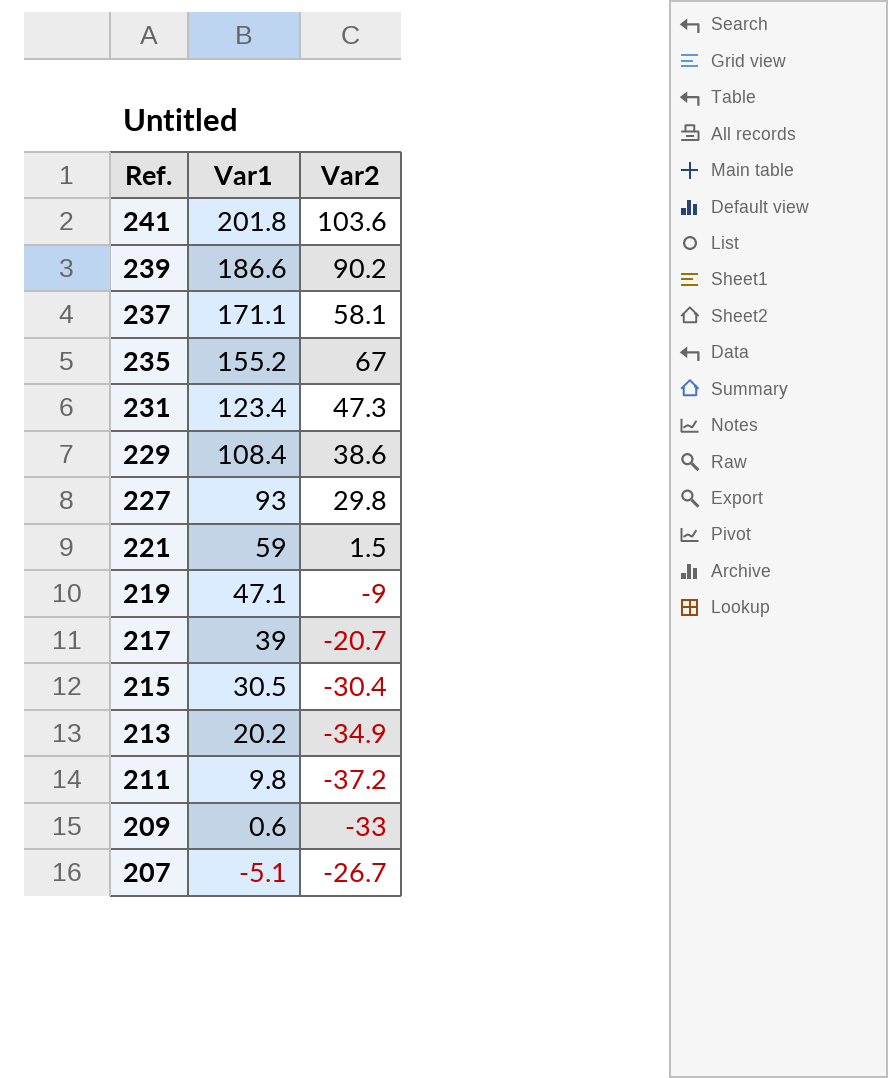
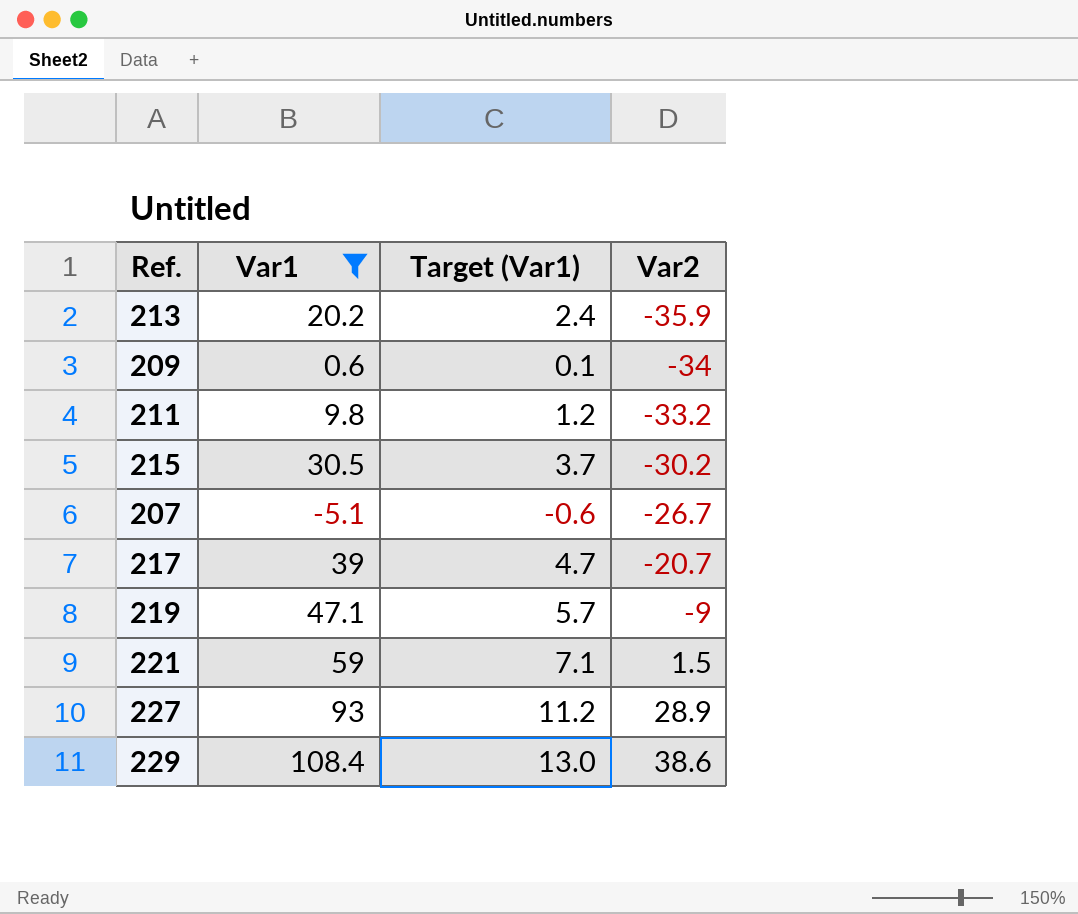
filter: none -> Var1 <= 108.4
row order: Ref. descending -> Var2 ascending
column Target (Var1) | formula: none -> [Var1] * 0.12
213 | Var2: -34.9 -> -35.9
209 | Var2: -33 -> -34
211 | Var2: -37.2 -> -33.2
215 | Var2: -30.4 -> -30.2
227 | Var2: 29.8 -> 28.9

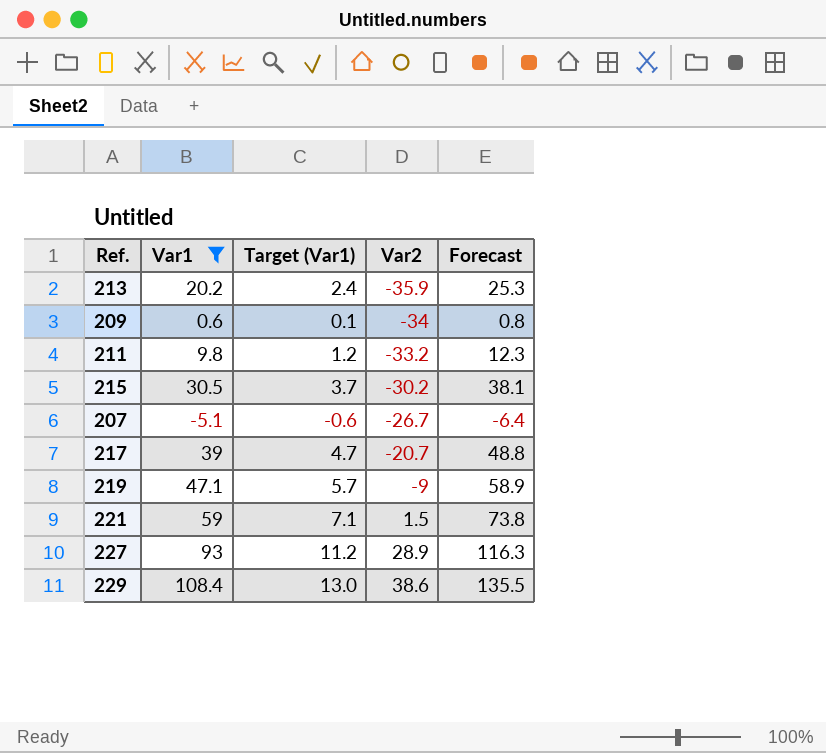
column Forecast | formula: none -> [Var1] * 1.25

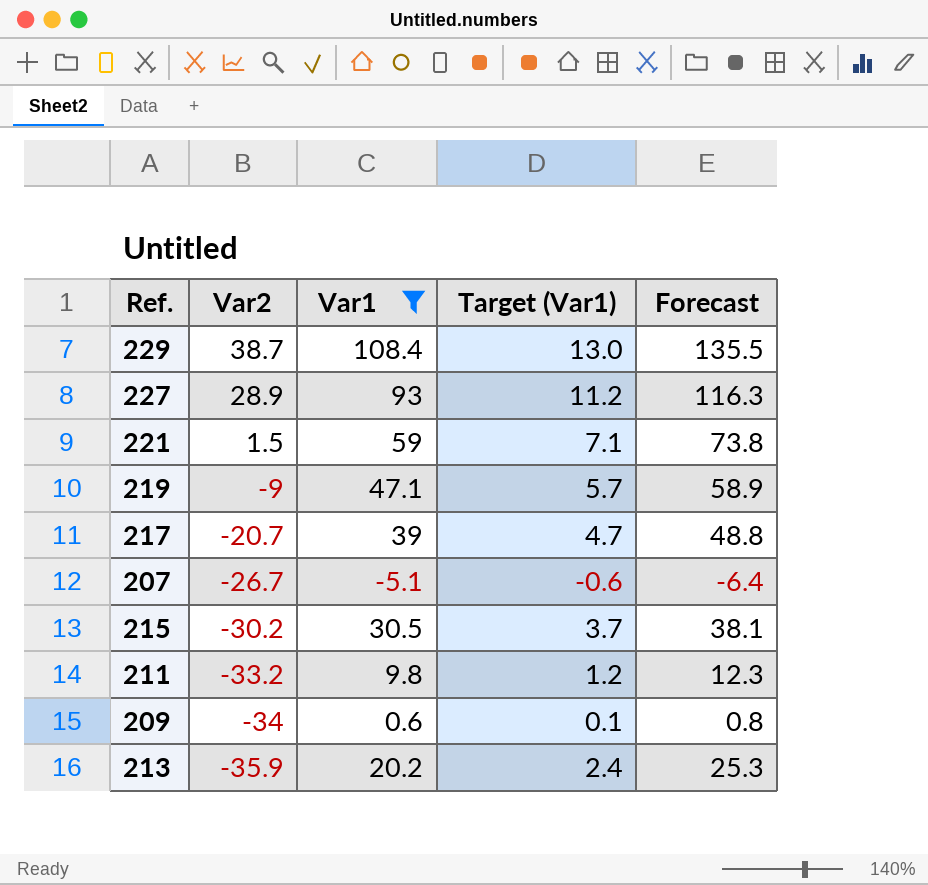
row order: Var2 ascending -> Var2 descending
column Var2 | position: 4 -> 2
229 | Var2: 38.6 -> 38.7

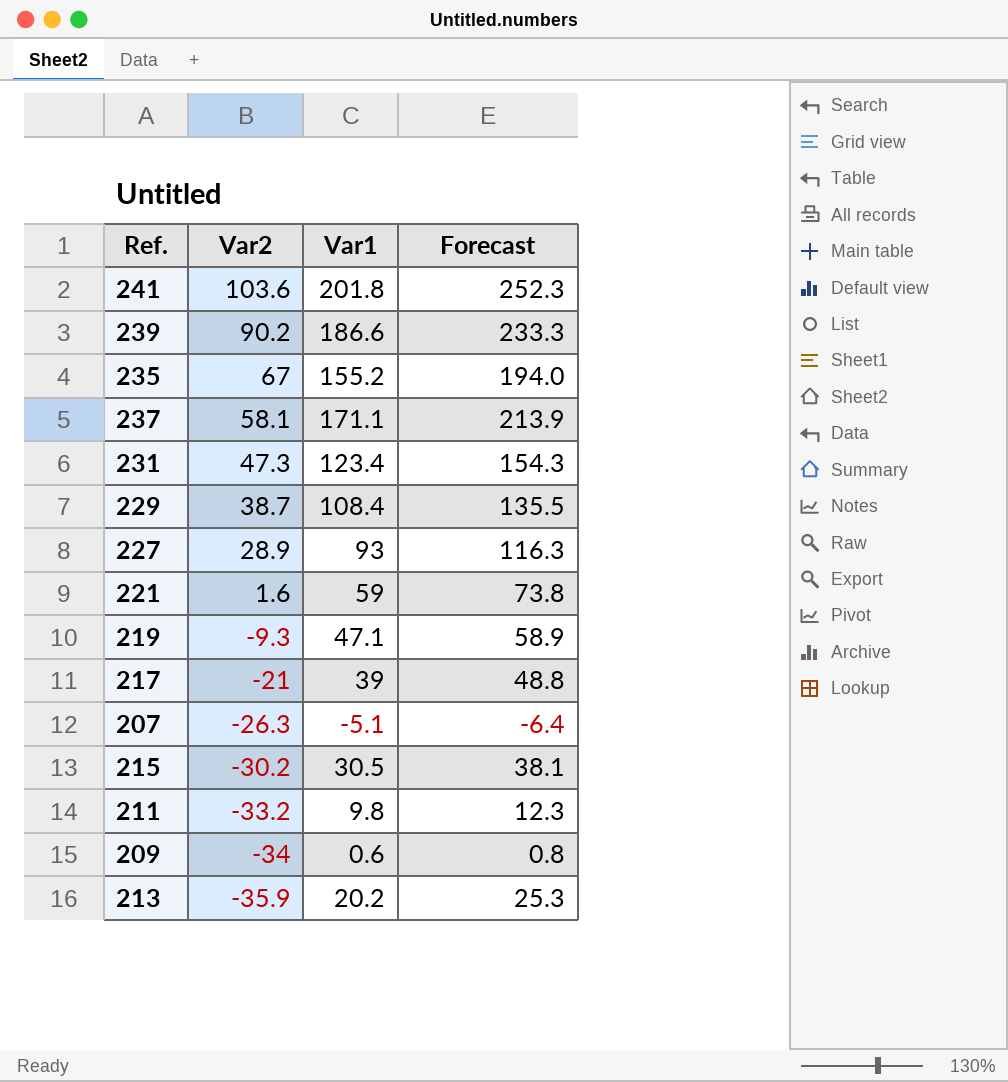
filter: Var1 <= 108.4 -> none
column Target (Var1) | formula: [Var1] * 0.12 -> none
221 | Var2: 1.5 -> 1.6
219 | Var2: -9 -> -9.3
217 | Var2: -20.7 -> -21
207 | Var2: -26.7 -> -26.3

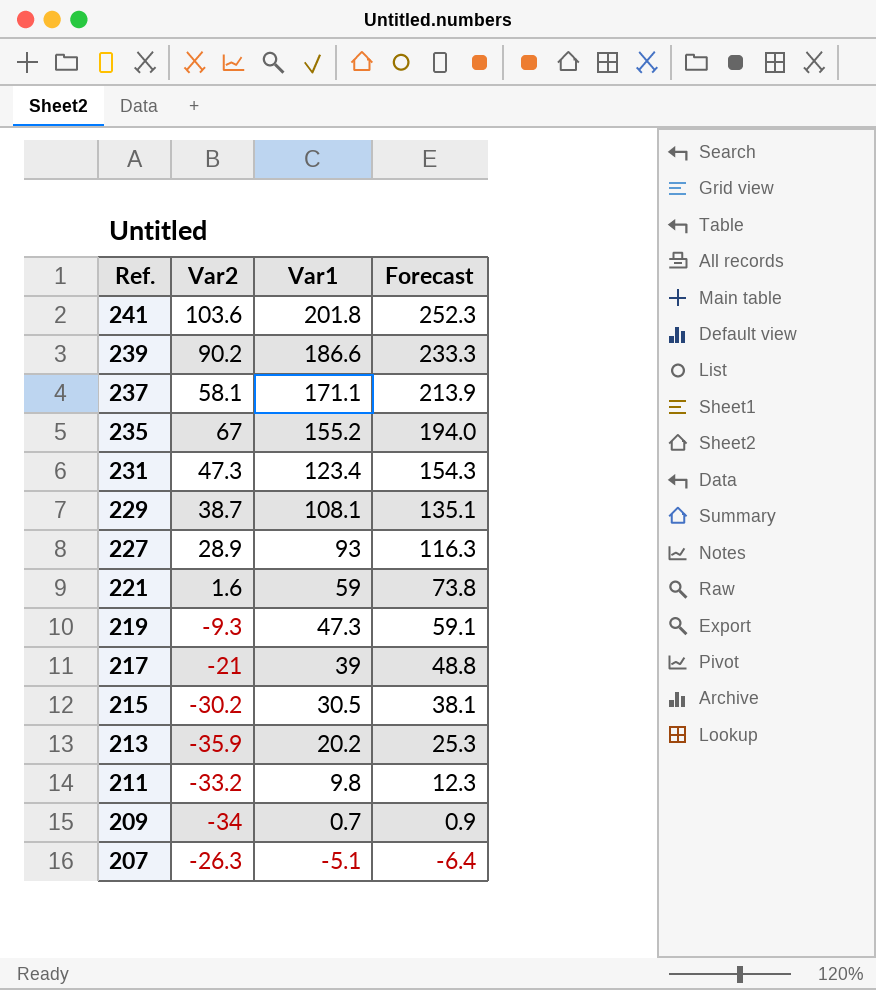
row order: Var2 descending -> Ref. descending
229 | Var1: 108.4 -> 108.1
229 | Forecast: 135.5 -> 135.1
219 | Var1: 47.1 -> 47.3
219 | Forecast: 58.9 -> 59.1
209 | Var1: 0.6 -> 0.7
209 | Forecast: 0.8 -> 0.9

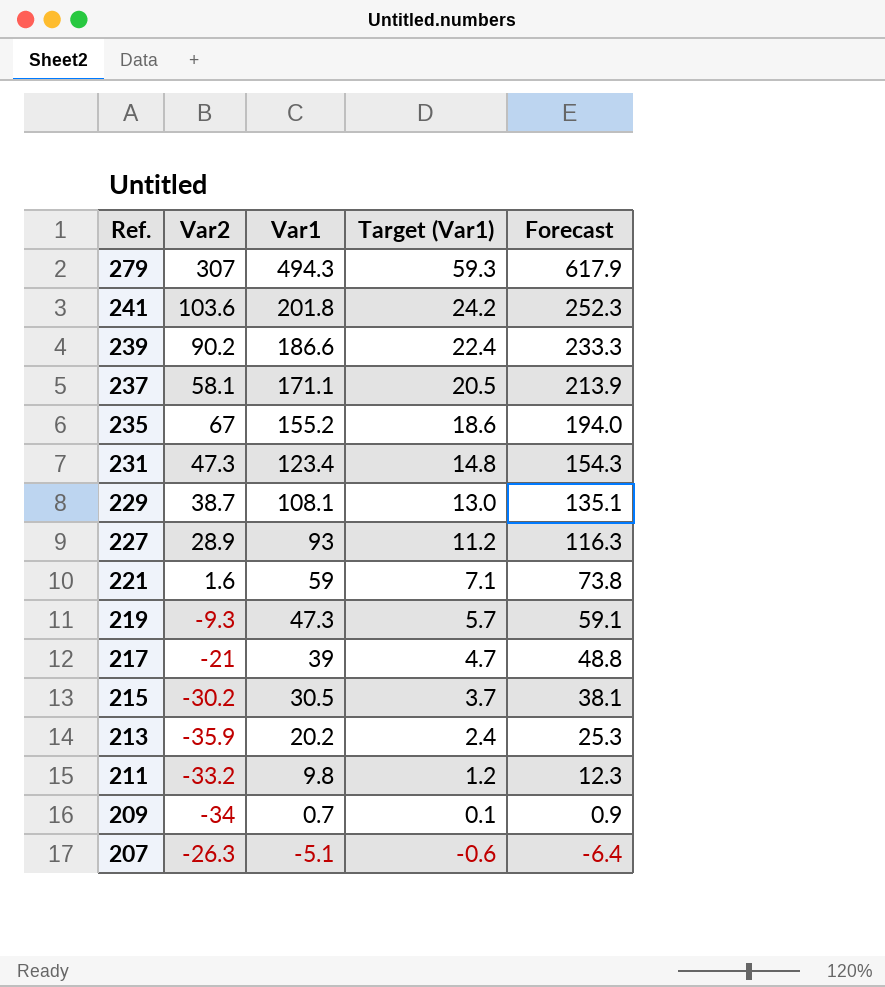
column Target (Var1) | formula: none -> [Var1] * 0.12
row 279: none -> 307 | 494.3 | 59.3 | 617.9

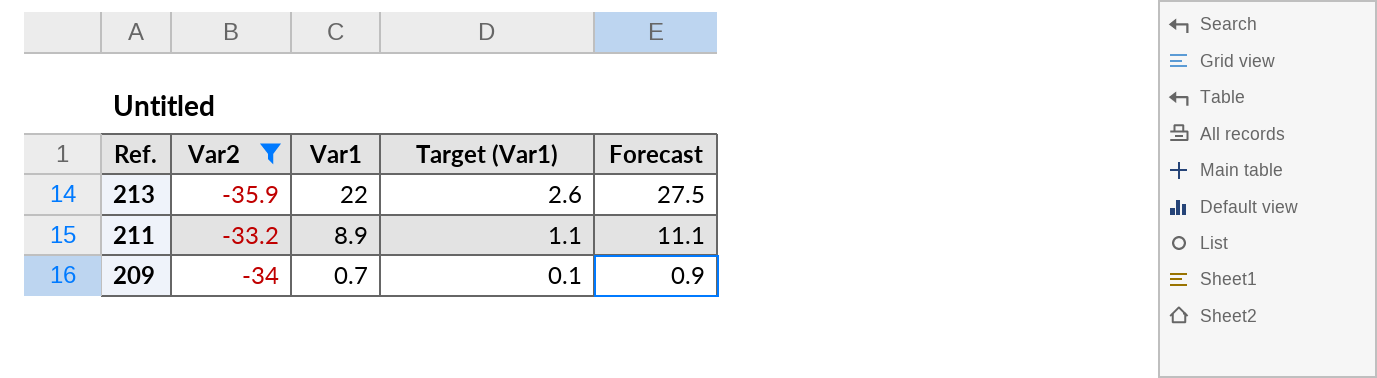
filter: none -> Var2 <= -33.2
213 | Var1: 20.2 -> 22
213 | Target (Var1): 2.4 -> 2.6
213 | Forecast: 25.3 -> 27.5
211 | Var1: 9.8 -> 8.9
211 | Target (Var1): 1.2 -> 1.1
211 | Forecast: 12.3 -> 11.1

